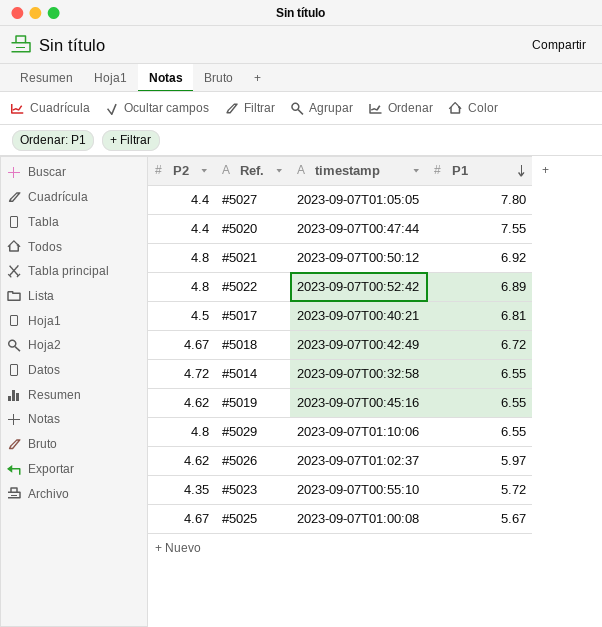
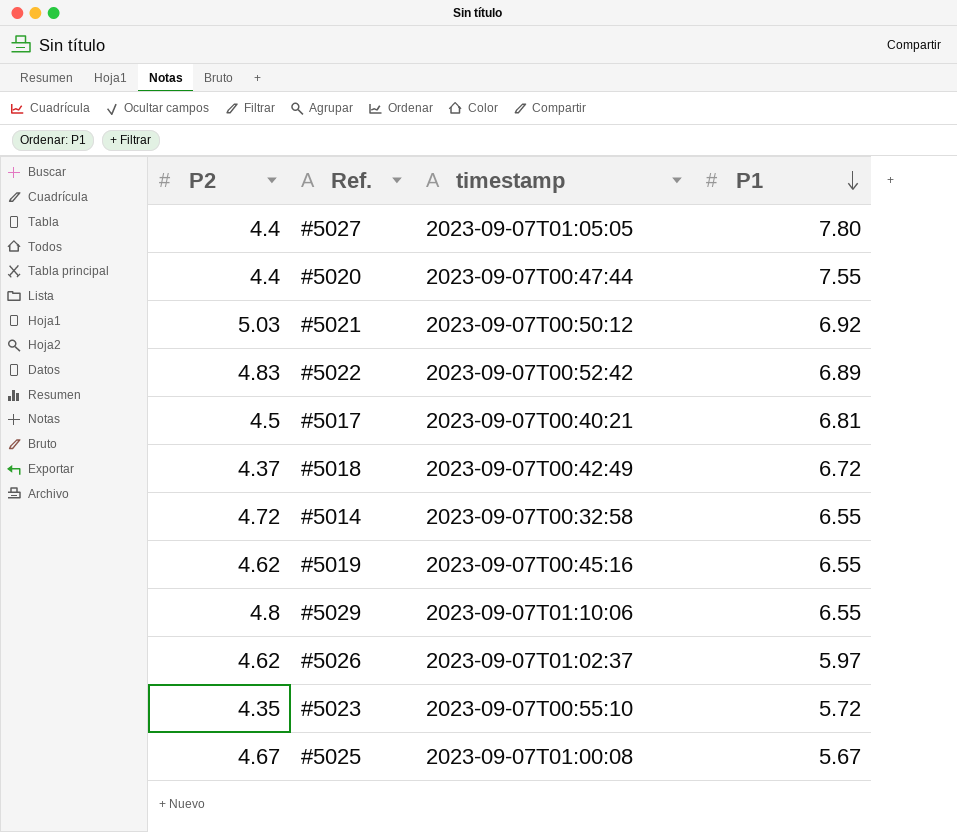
#5021 | P2: 4.8 -> 5.03
#5022 | P2: 4.8 -> 4.83
#5018 | P2: 4.67 -> 4.37

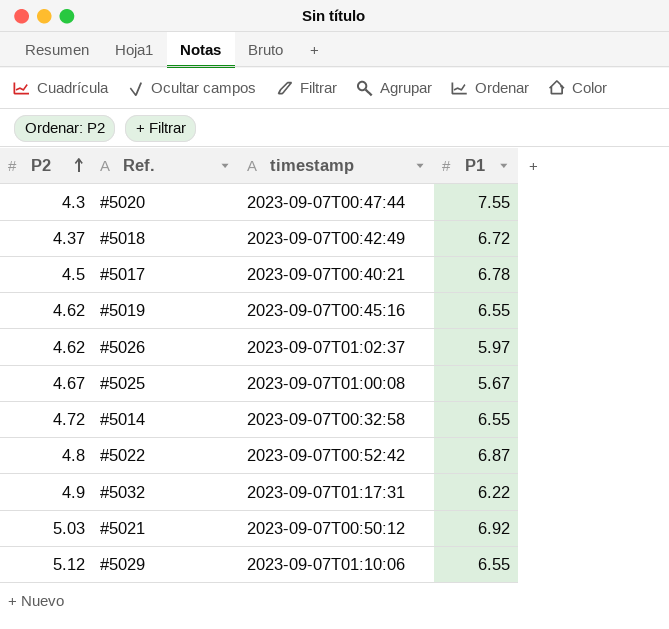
row order: P1 descending -> P2 ascending
row #5027: 4.4 | 2023-09-07T01:05:05 | 7.80 -> none
row #5023: 4.35 | 2023-09-07T00:55:10 | 5.72 -> none
#5020 | P2: 4.4 -> 4.3
#5017 | P1: 6.81 -> 6.78
#5022 | P2: 4.83 -> 4.8
#5022 | P1: 6.89 -> 6.87
row #5032: none -> 4.9 | 2023-09-07T01:17:31 | 6.22
#5029 | P2: 4.8 -> 5.12

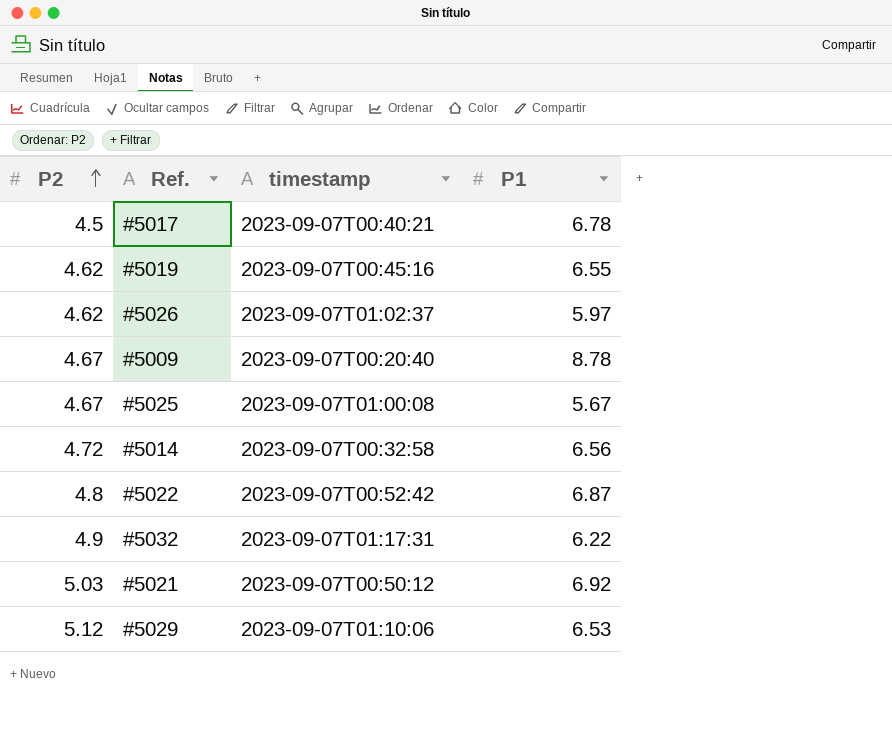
row #5020: 4.3 | 2023-09-07T00:47:44 | 7.55 -> none
row #5018: 4.37 | 2023-09-07T00:42:49 | 6.72 -> none
row #5009: none -> 4.67 | 2023-09-07T00:20:40 | 8.78
#5014 | P1: 6.55 -> 6.56
#5029 | P1: 6.55 -> 6.53

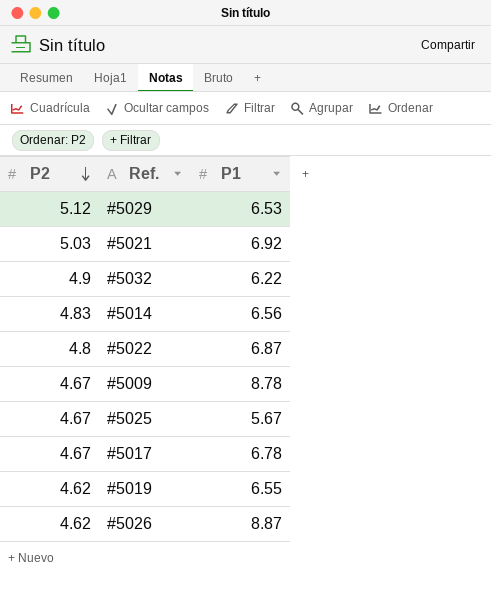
row order: P2 ascending -> P2 descending
column timestamp | position: 3 -> none
#5014 | P2: 4.72 -> 4.83
#5017 | P2: 4.5 -> 4.67
#5026 | P1: 5.97 -> 8.87

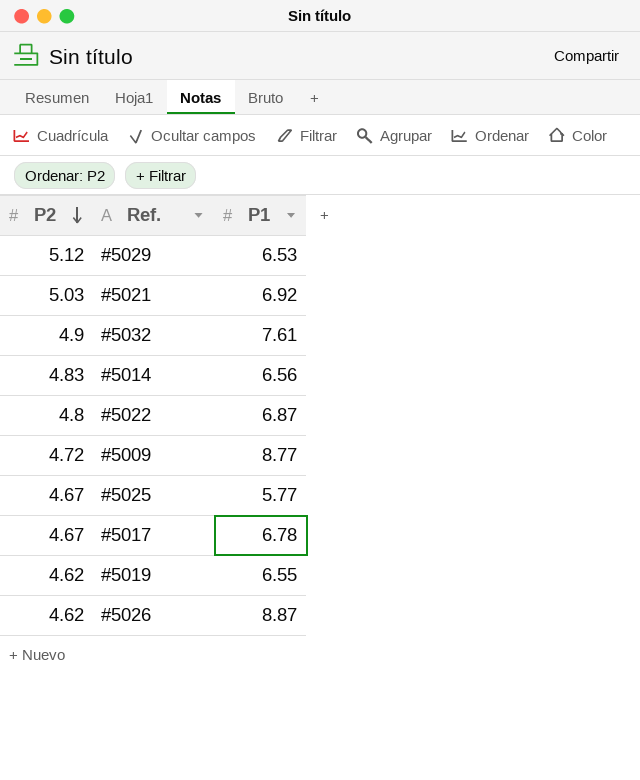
#5032 | P1: 6.22 -> 7.61
#5009 | P2: 4.67 -> 4.72
#5009 | P1: 8.78 -> 8.77
#5025 | P1: 5.67 -> 5.77

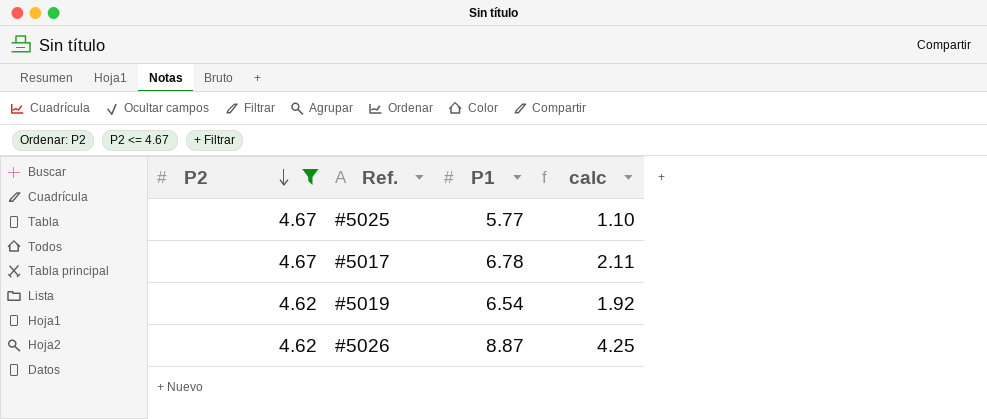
filter: none -> P2 <= 4.67
column calc | formula: none -> [P1] - [P2]
#5019 | P1: 6.55 -> 6.54

